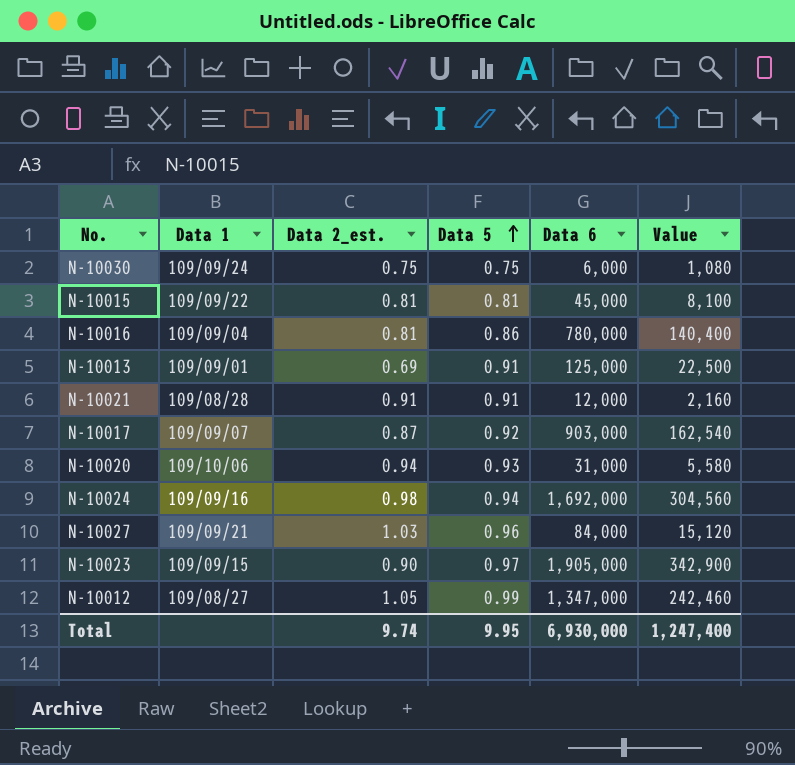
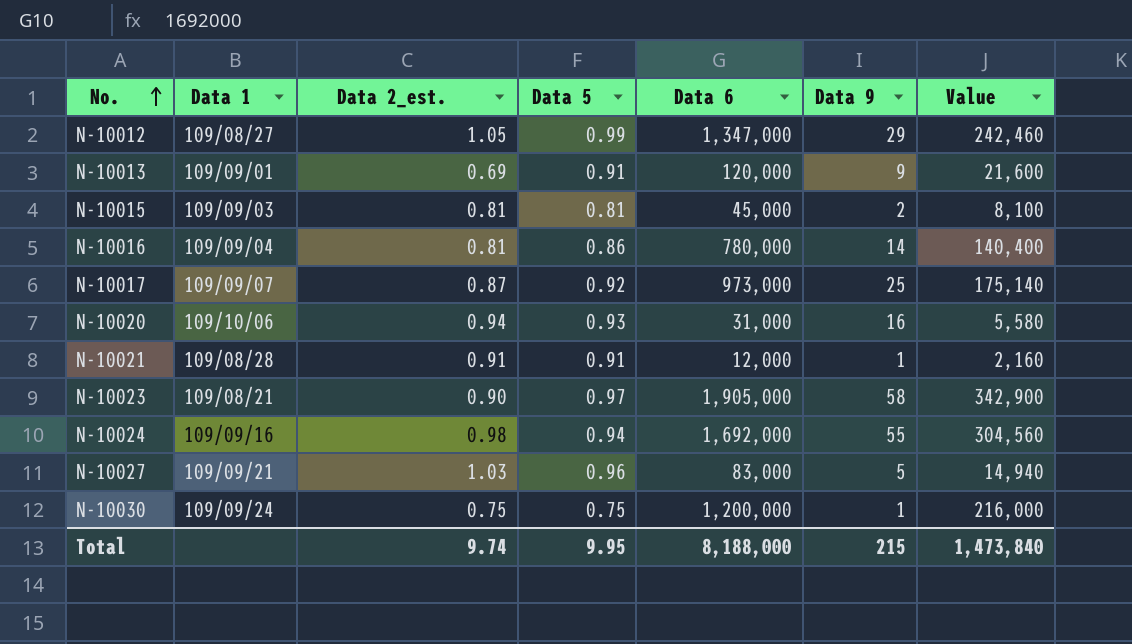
row order: Data 5 ascending -> No. ascending
column Data 9 | position: none -> 6
N-10013 | Data 6: 125,000 -> 120,000
N-10013 | Value: 22,500 -> 21,600
N-10015 | Data 1: 109/09/22 -> 109/09/03
N-10017 | Data 6: 903,000 -> 973,000
N-10017 | Value: 162,540 -> 175,140
N-10023 | Data 1: 109/09/15 -> 109/08/21
N-10027 | Data 6: 84,000 -> 83,000
N-10027 | Value: 15,120 -> 14,940
N-10030 | Data 6: 6,000 -> 1,200,000
N-10030 | Value: 1,080 -> 216,000
Total | Data 6: 6,930,000 -> 8,188,000
Total | Value: 1,247,400 -> 1,473,840

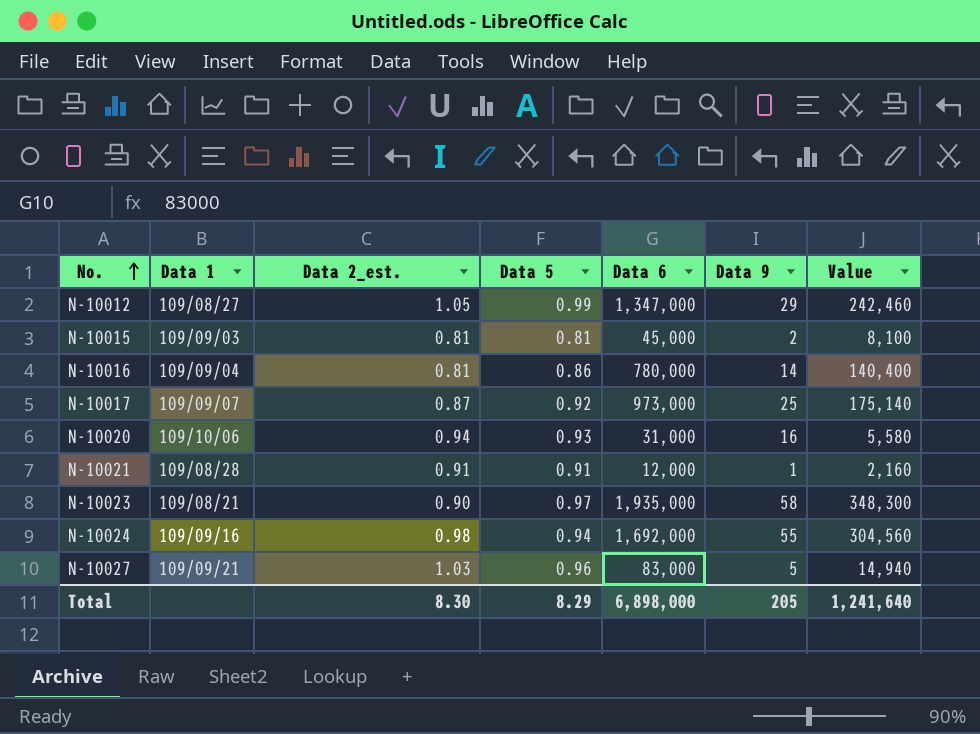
row N-10013: 109/09/01 | 0.69 | 0.91 | 120,000 | 9 | 21,600 -> none
row N-10030: 109/09/24 | 0.75 | 0.75 | 1,200,000 | 1 | 216,000 -> none
N-10023 | Data 6: 1,905,000 -> 1,935,000
N-10023 | Value: 342,900 -> 348,300
Total | Data 2_est.: 9.74 -> 8.30
Total | Data 5: 9.95 -> 8.29
Total | Data 6: 8,188,000 -> 6,898,000
Total | Data 9: 215 -> 205
Total | Value: 1,473,840 -> 1,241,640

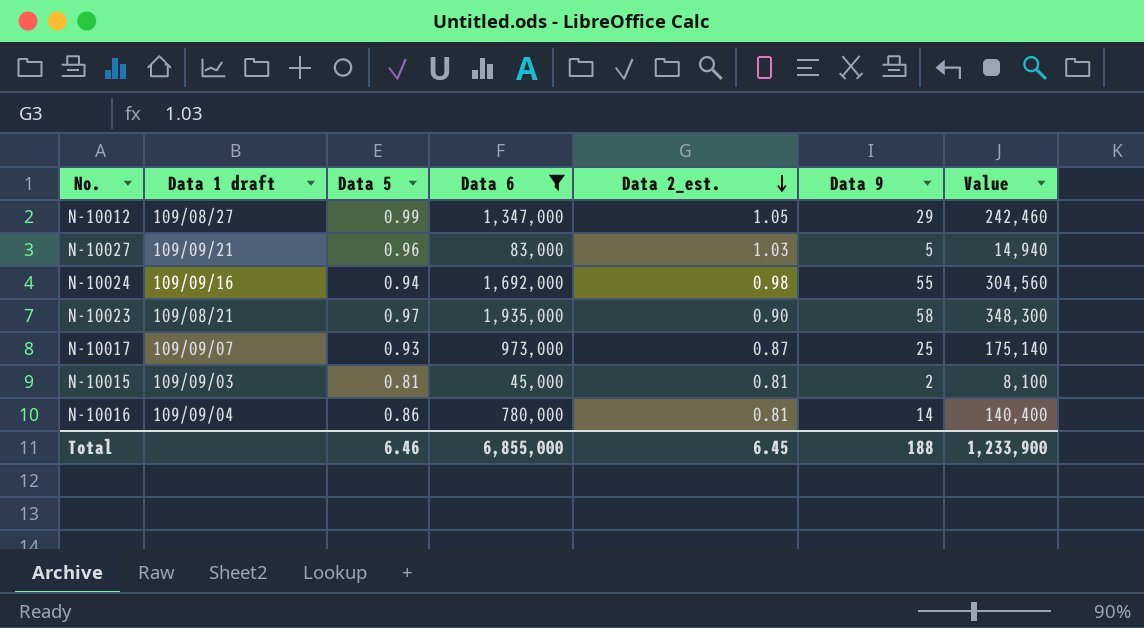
filter: none -> Data 6 >= 45,000
row order: No. ascending -> Data 2_est. descending
column name: Data 1 -> Data 1 draft
column Data 2_est. | position: 3 -> 5
N-10017 | Data 5: 0.92 -> 0.93
Total | Data 5: 8.29 -> 6.46
Total | Data 6: 6,898,000 -> 6,855,000
Total | Data 2_est.: 8.30 -> 6.45
Total | Data 9: 205 -> 188
Total | Value: 1,241,640 -> 1,233,900

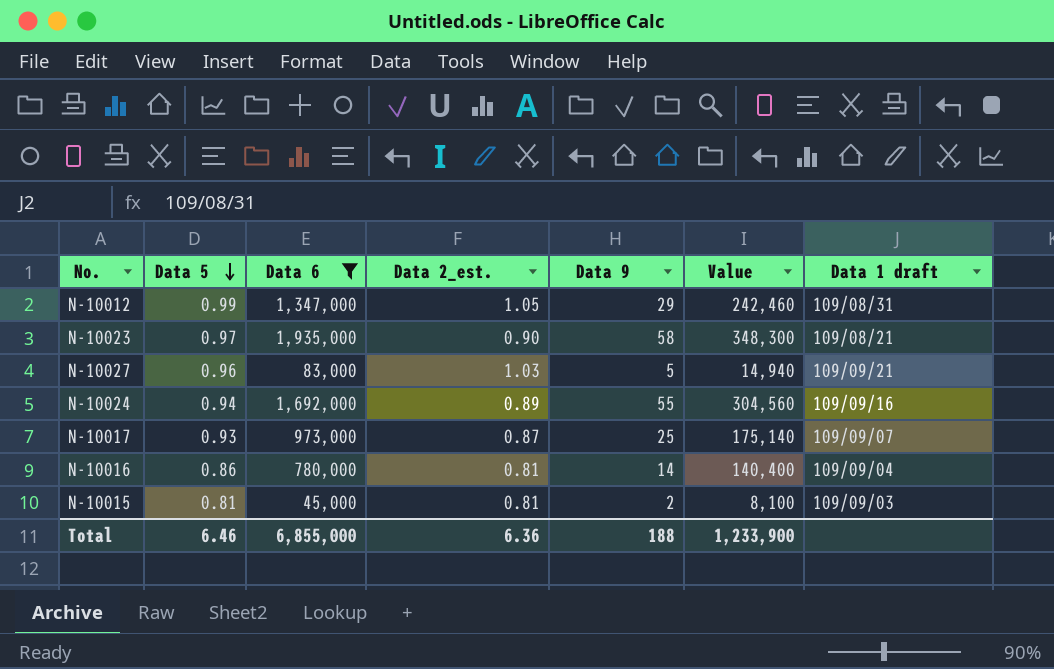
row order: Data 2_est. descending -> Data 5 descending
column Data 1 draft | position: 2 -> 7
N-10012 | Data 1 draft: 109/08/27 -> 109/08/31
N-10024 | Data 2_est.: 0.98 -> 0.89
Total | Data 2_est.: 6.45 -> 6.36

